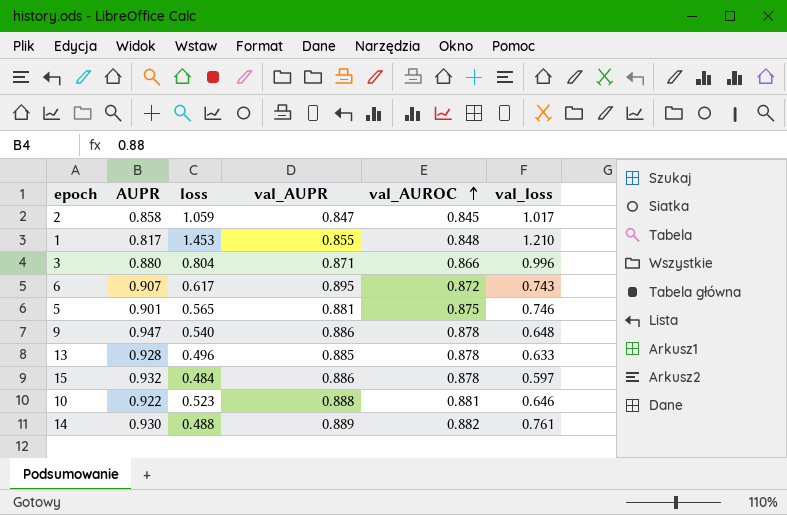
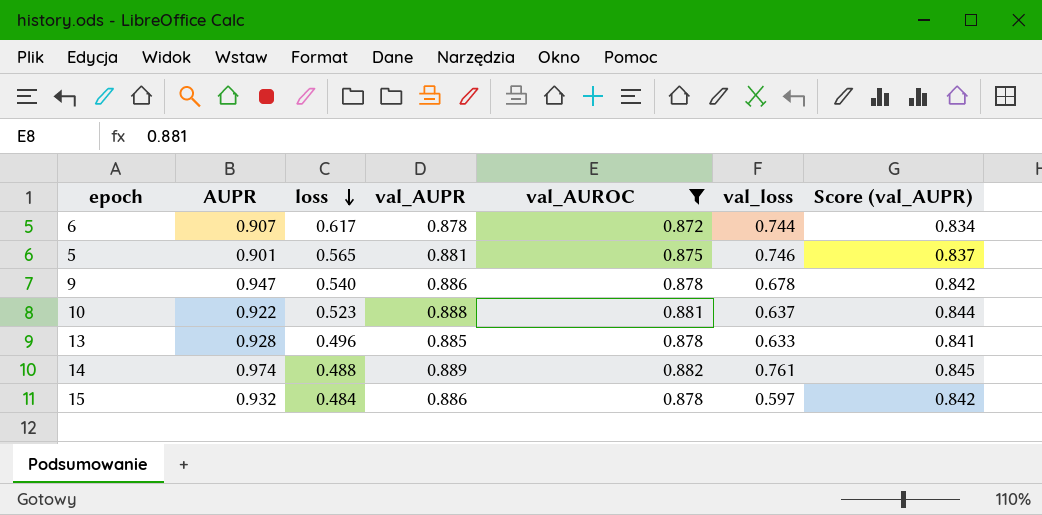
filter: none -> val_AUROC >= 0.872
row order: val_AUROC ascending -> loss descending
column Score (val_AUPR) | formula: none -> [val_AUPR] * 0.95
6 | val_AUPR: 0.895 -> 0.878
6 | val_loss: 0.743 -> 0.744
9 | val_loss: 0.648 -> 0.678
10 | val_loss: 0.646 -> 0.637
14 | AUPR: 0.930 -> 0.974

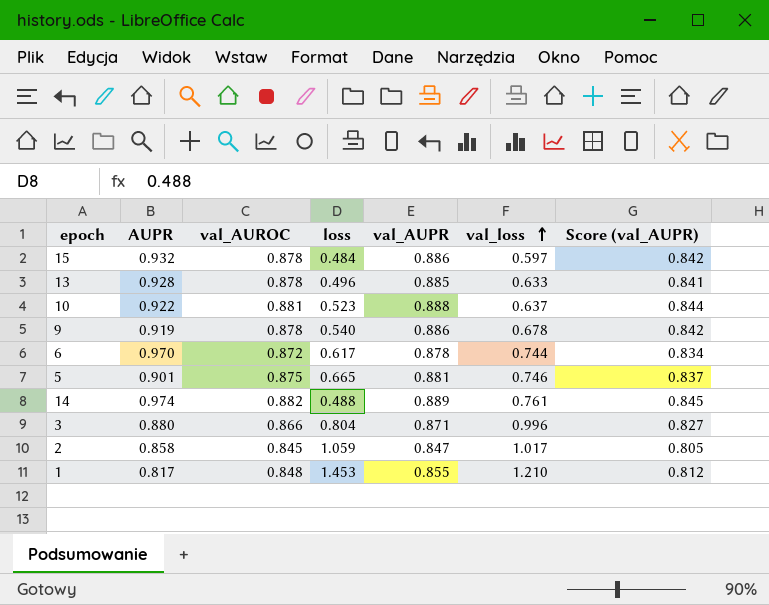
filter: val_AUROC >= 0.872 -> none
row order: loss descending -> val_loss ascending
column val_AUROC | position: 5 -> 3
9 | AUPR: 0.947 -> 0.919
6 | AUPR: 0.907 -> 0.970
5 | loss: 0.565 -> 0.665

